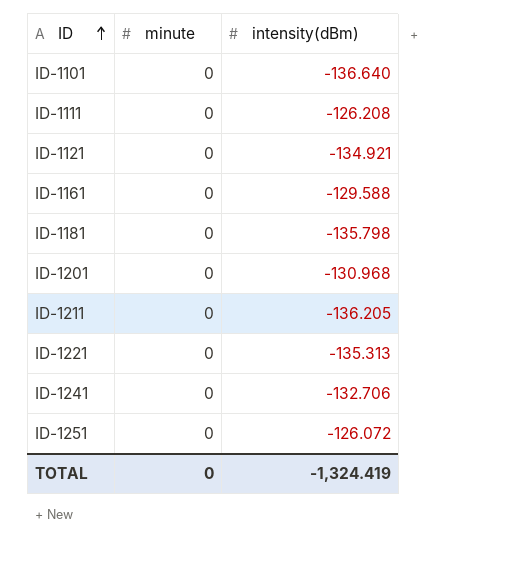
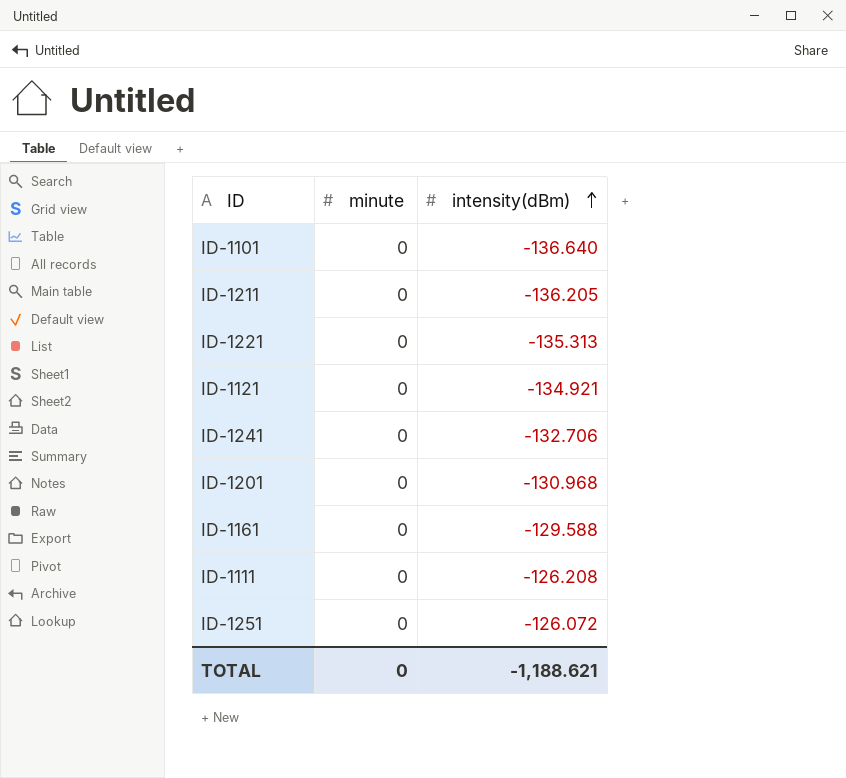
row order: ID ascending -> intensity(dBm) ascending
row ID-1181: 0 | -135.798 -> none
TOTAL | intensity(dBm): -1,324.419 -> -1,188.621

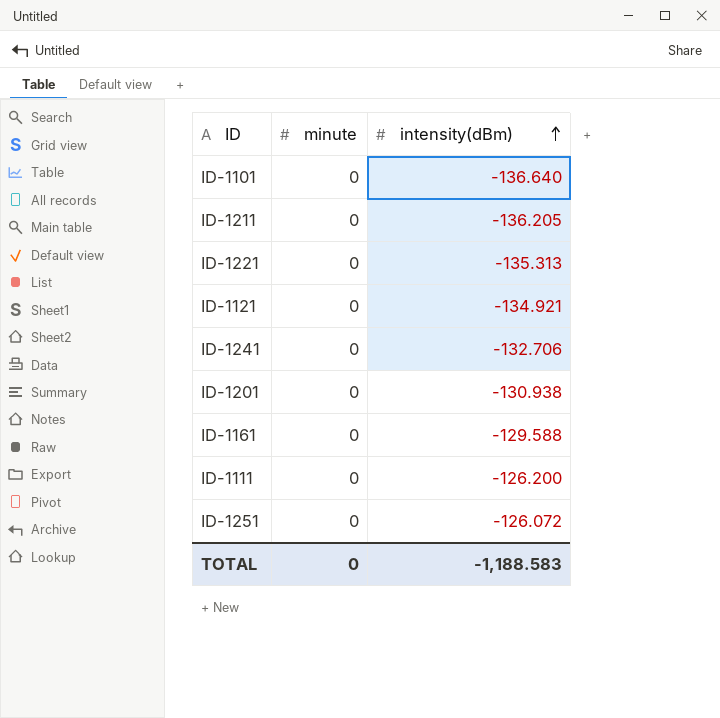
ID-1201 | intensity(dBm): -130.968 -> -130.938
ID-1111 | intensity(dBm): -126.208 -> -126.200
TOTAL | intensity(dBm): -1,188.621 -> -1,188.583

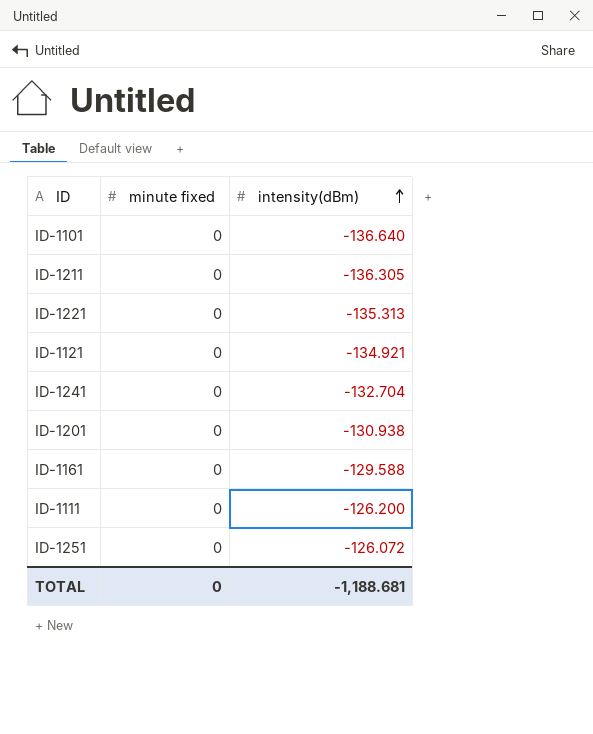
column name: minute -> minute fixed
ID-1211 | intensity(dBm): -136.205 -> -136.305
ID-1241 | intensity(dBm): -132.706 -> -132.704
TOTAL | intensity(dBm): -1,188.583 -> -1,188.681

